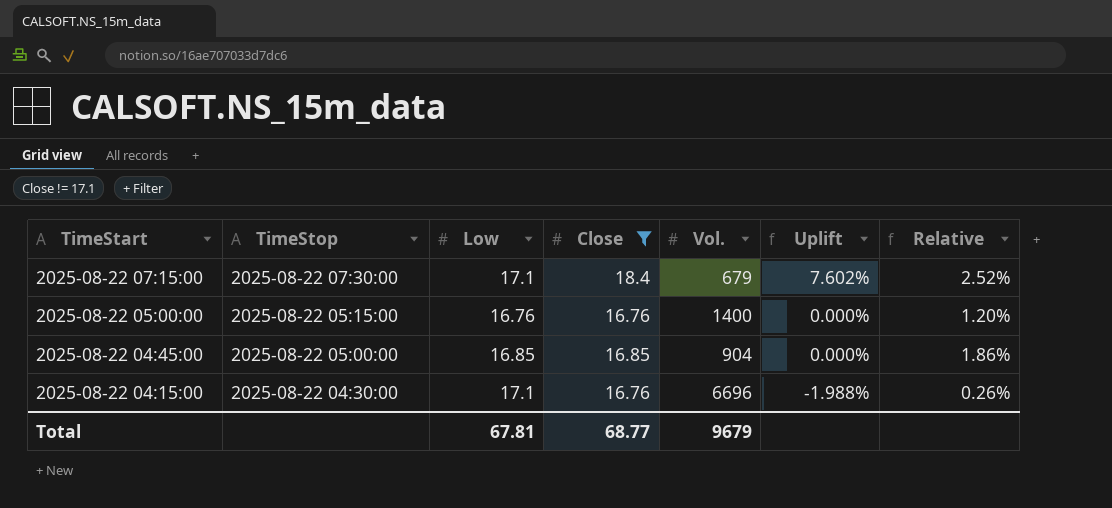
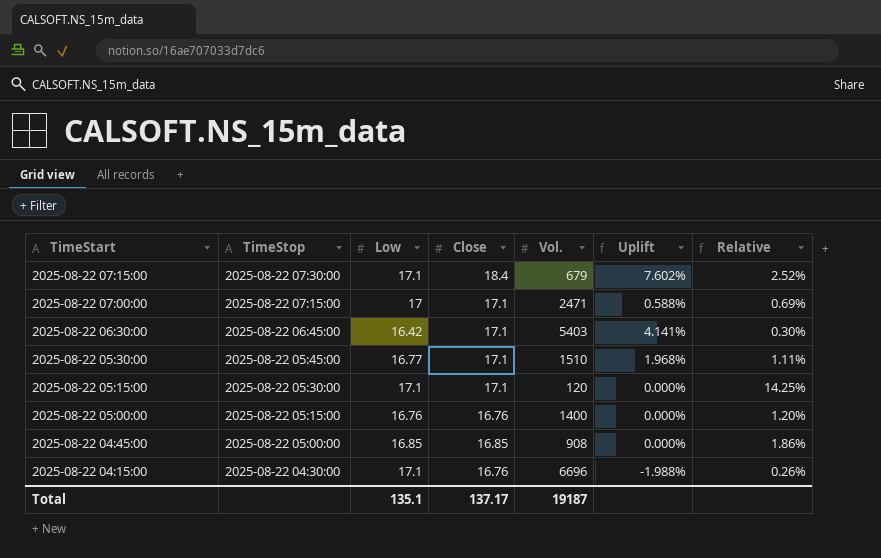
filter: Close != 17.1 -> none
2025-08-22 04:45:00 | Vol.: 904 -> 908
Total | Low: 67.81 -> 135.1
Total | Close: 68.77 -> 137.17
Total | Vol.: 9679 -> 19187

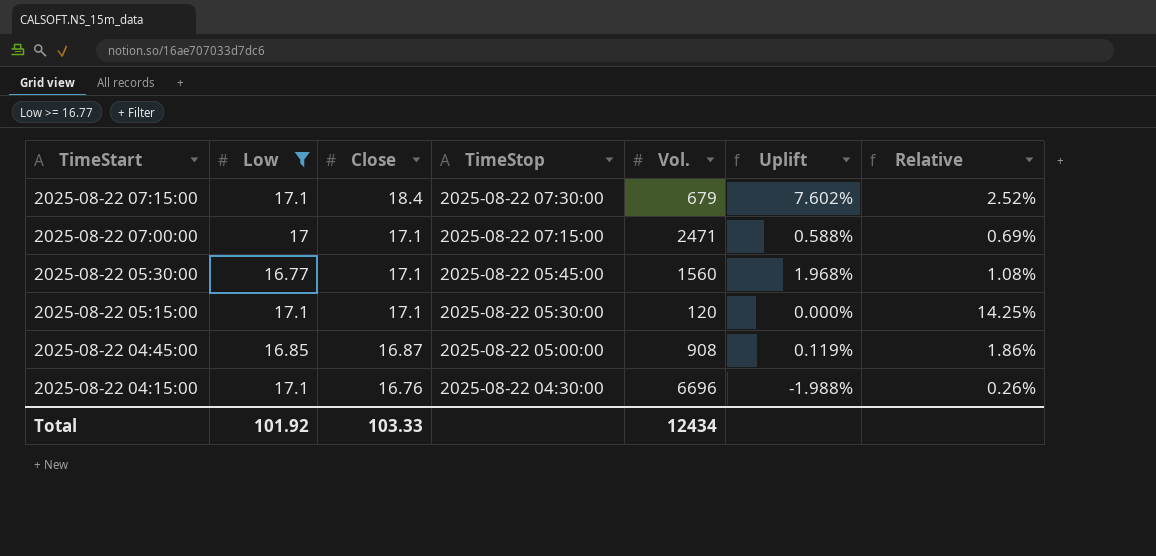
filter: none -> Low >= 16.77
column TimeStop | position: 2 -> 4
2025-08-22 05:30:00 | Vol.: 1510 -> 1560
2025-08-22 05:30:00 | Relative: 1.11% -> 1.08%
2025-08-22 04:45:00 | Close: 16.85 -> 16.87
2025-08-22 04:45:00 | Uplift: 0.000% -> 0.119%
Total | Low: 135.1 -> 101.92
Total | Close: 137.17 -> 103.33
Total | Vol.: 19187 -> 12434

